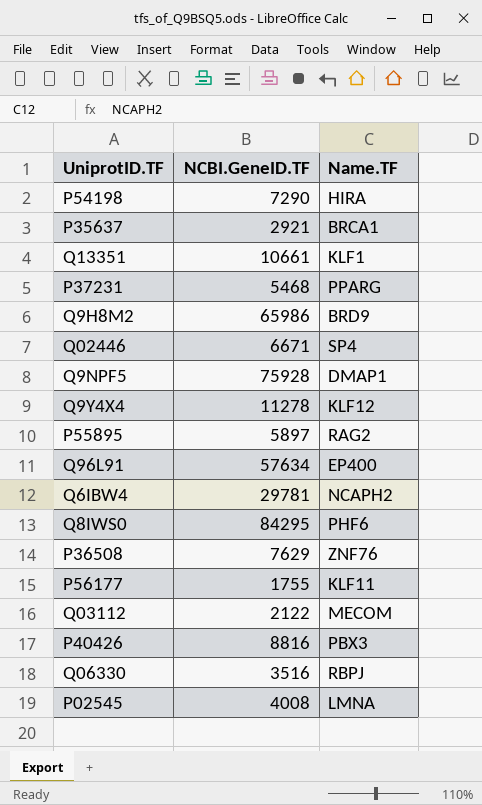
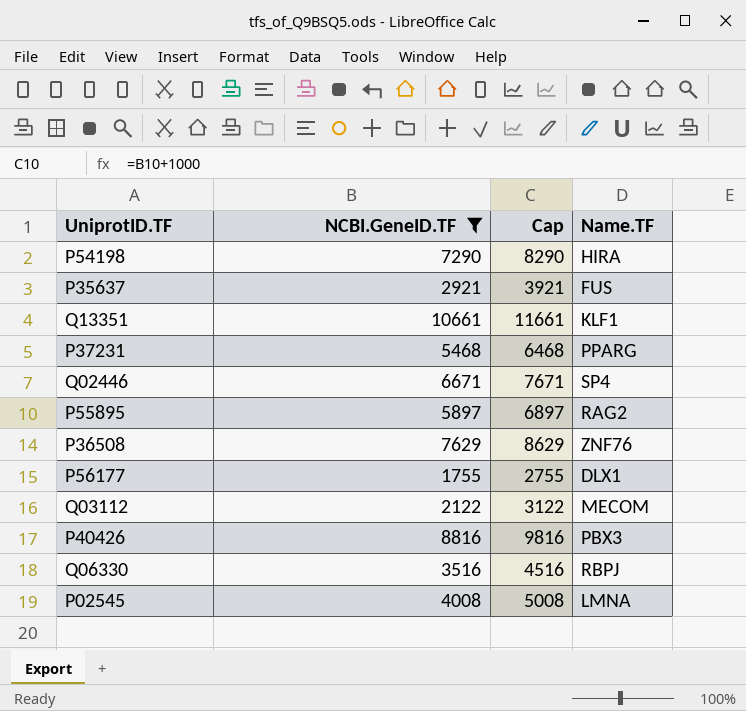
filter: none -> NCBI.GeneID.TF <= 10661
column Cap | formula: none -> [NCBI.GeneID.TF] + 1000
P35637 | Name.TF: BRCA1 -> FUS
P56177 | Name.TF: KLF11 -> DLX1

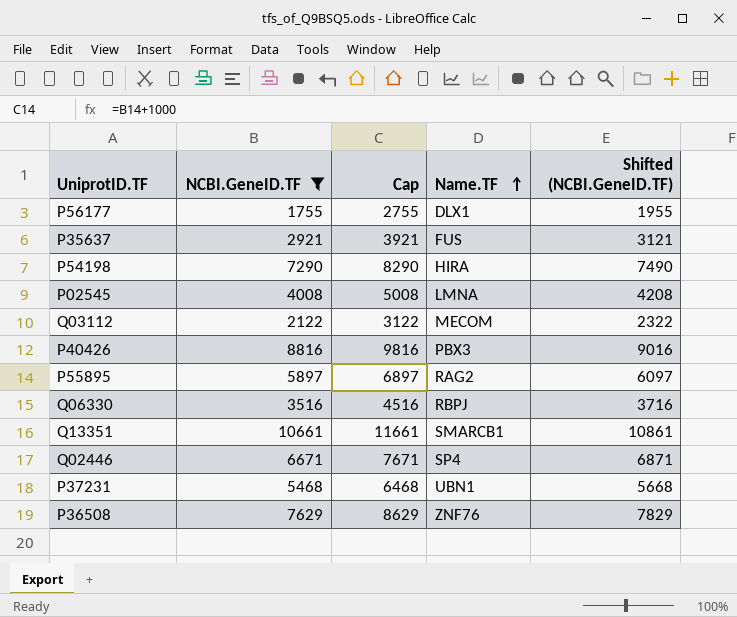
row order: none -> Name.TF ascending
column Shifted (NCBI.GeneID.TF) | formula: none -> [NCBI.GeneID.TF] + 200
Q13351 | Name.TF: KLF1 -> SMARCB1
P37231 | Name.TF: PPARG -> UBN1

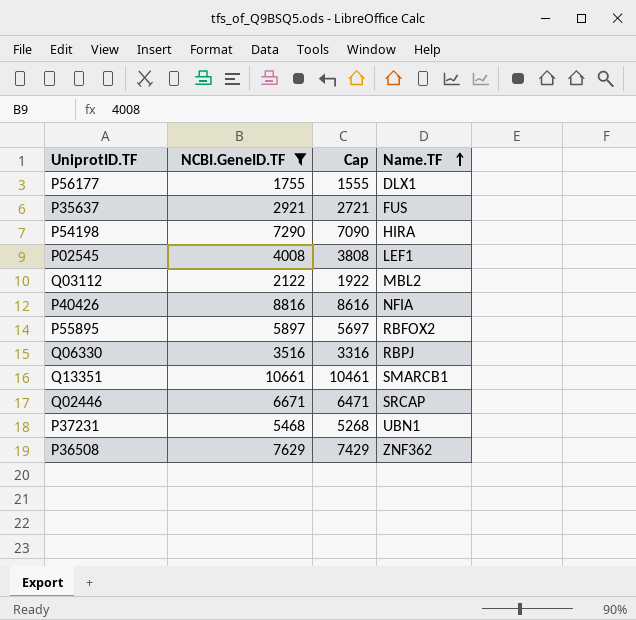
column Shifted (NCBI.GeneID.TF) | formula: [NCBI.GeneID.TF] + 200 -> none
column Cap | formula: [NCBI.GeneID.TF] + 1000 -> [NCBI.GeneID.TF] - 200
P02545 | Name.TF: LMNA -> LEF1
Q03112 | Name.TF: MECOM -> MBL2
P40426 | Name.TF: PBX3 -> NFIA
P55895 | Name.TF: RAG2 -> RBFOX2
Q02446 | Name.TF: SP4 -> SRCAP
P36508 | Name.TF: ZNF76 -> ZNF362

